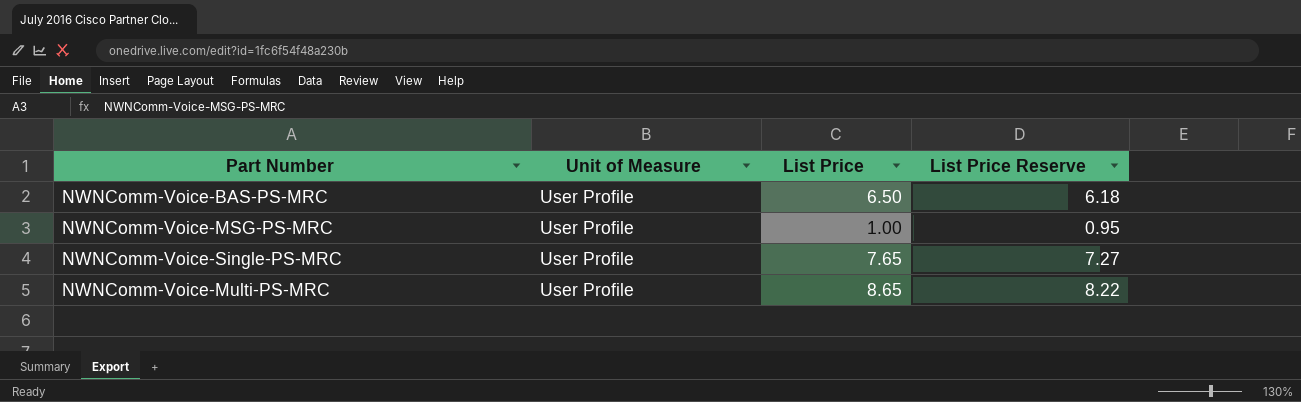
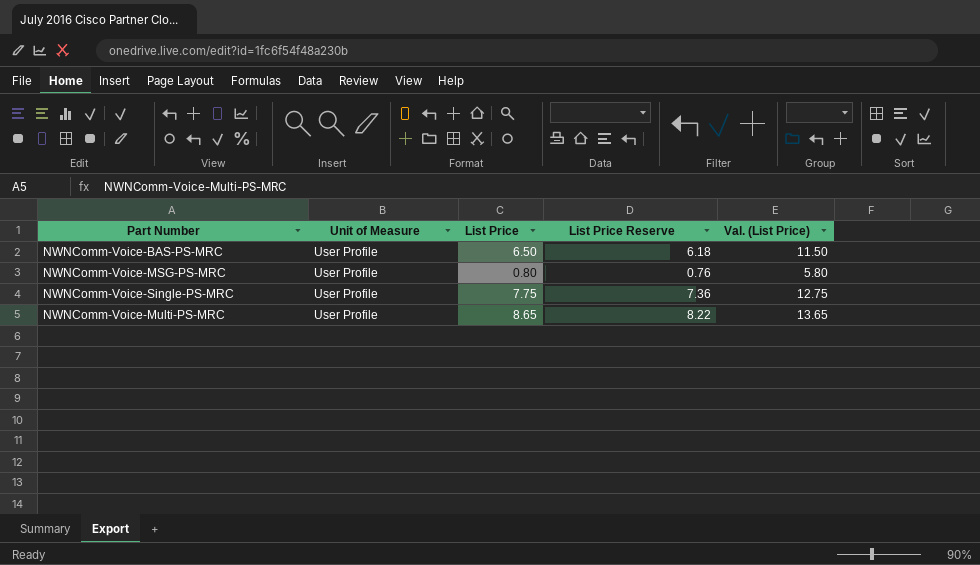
column Val. (List Price) | formula: none -> [List Price] + 5
NWNComm-Voice-MSG-PS-MRC | List Price: 1.00 -> 0.80
NWNComm-Voice-MSG-PS-MRC | List Price Reserve: 0.95 -> 0.76
NWNComm-Voice-Single-PS-MRC | List Price: 7.65 -> 7.75
NWNComm-Voice-Single-PS-MRC | List Price Reserve: 7.27 -> 7.36

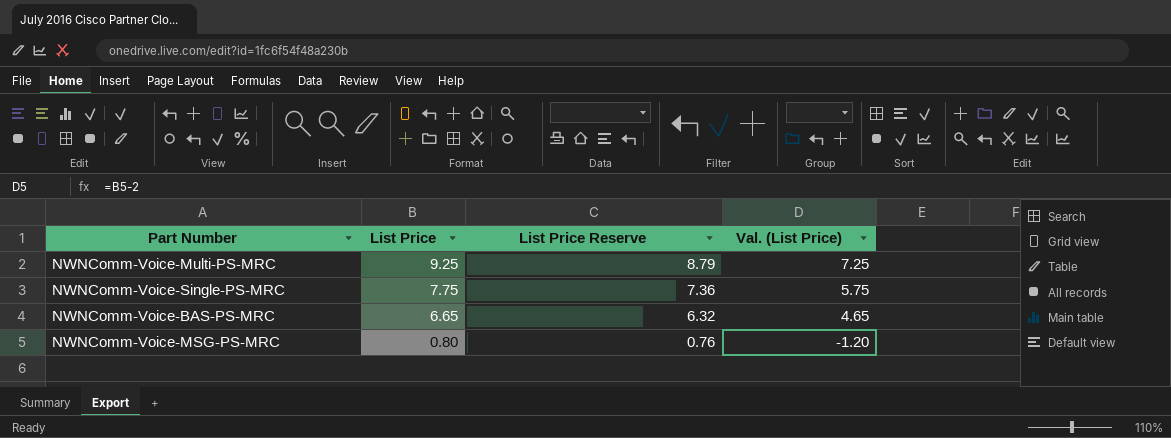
row order: none -> List Price descending
column Unit of Measure | position: 2 -> none
column Val. (List Price) | formula: [List Price] + 5 -> [List Price] - 2
NWNComm-Voice-Multi-PS-MRC | List Price: 8.65 -> 9.25
NWNComm-Voice-Multi-PS-MRC | List Price Reserve: 8.22 -> 8.79
NWNComm-Voice-BAS-PS-MRC | List Price: 6.50 -> 6.65
NWNComm-Voice-BAS-PS-MRC | List Price Reserve: 6.18 -> 6.32

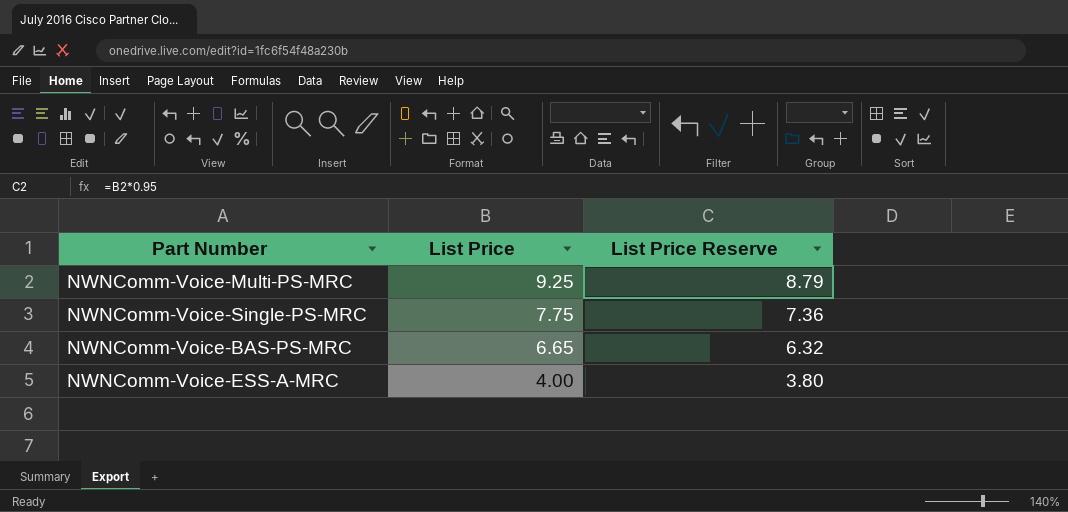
column Val. (List Price) | formula: [List Price] - 2 -> none
row NWNComm-Voice-MSG-PS-MRC: 0.80 | 0.76 | -1.20 -> none
row NWNComm-Voice-ESS-A-MRC: none -> 4.00 | 3.80

